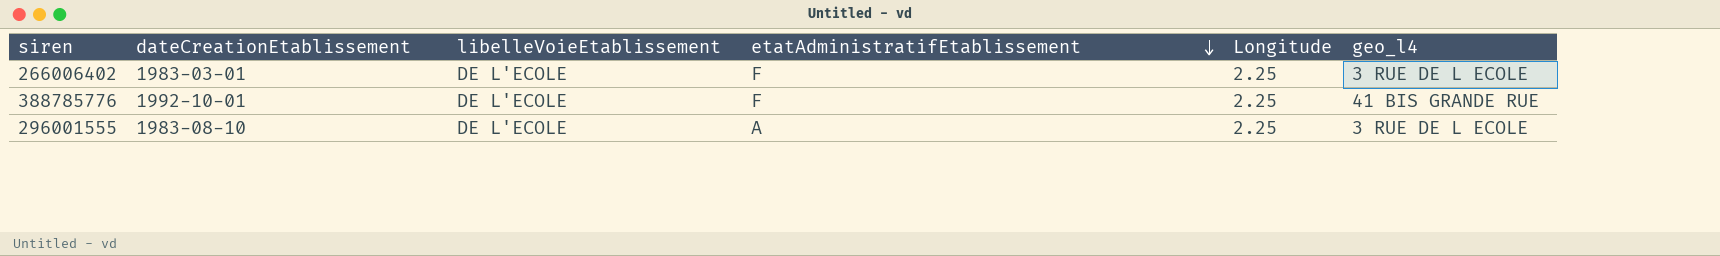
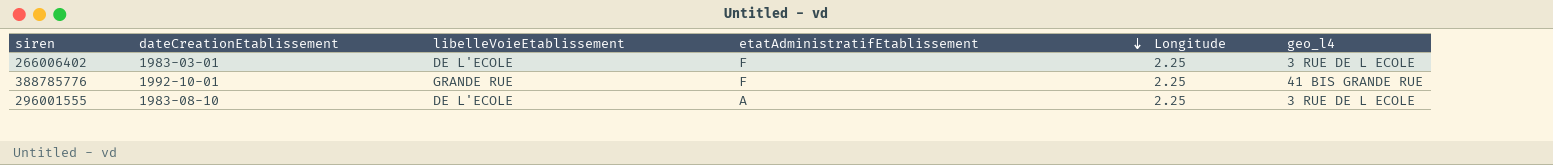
388785776 | libelleVoieEtablissement: DE L'ECOLE -> GRANDE RUE

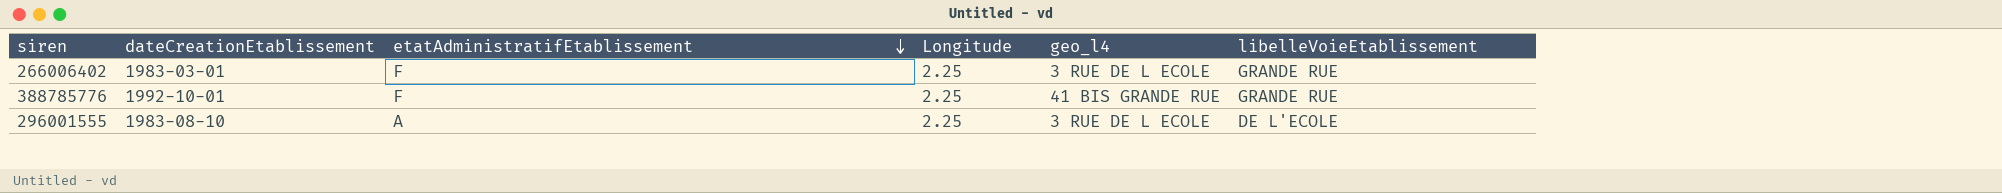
column libelleVoieEtablissement | position: 3 -> 6
266006402 | libelleVoieEtablissement: DE L'ECOLE -> GRANDE RUE

